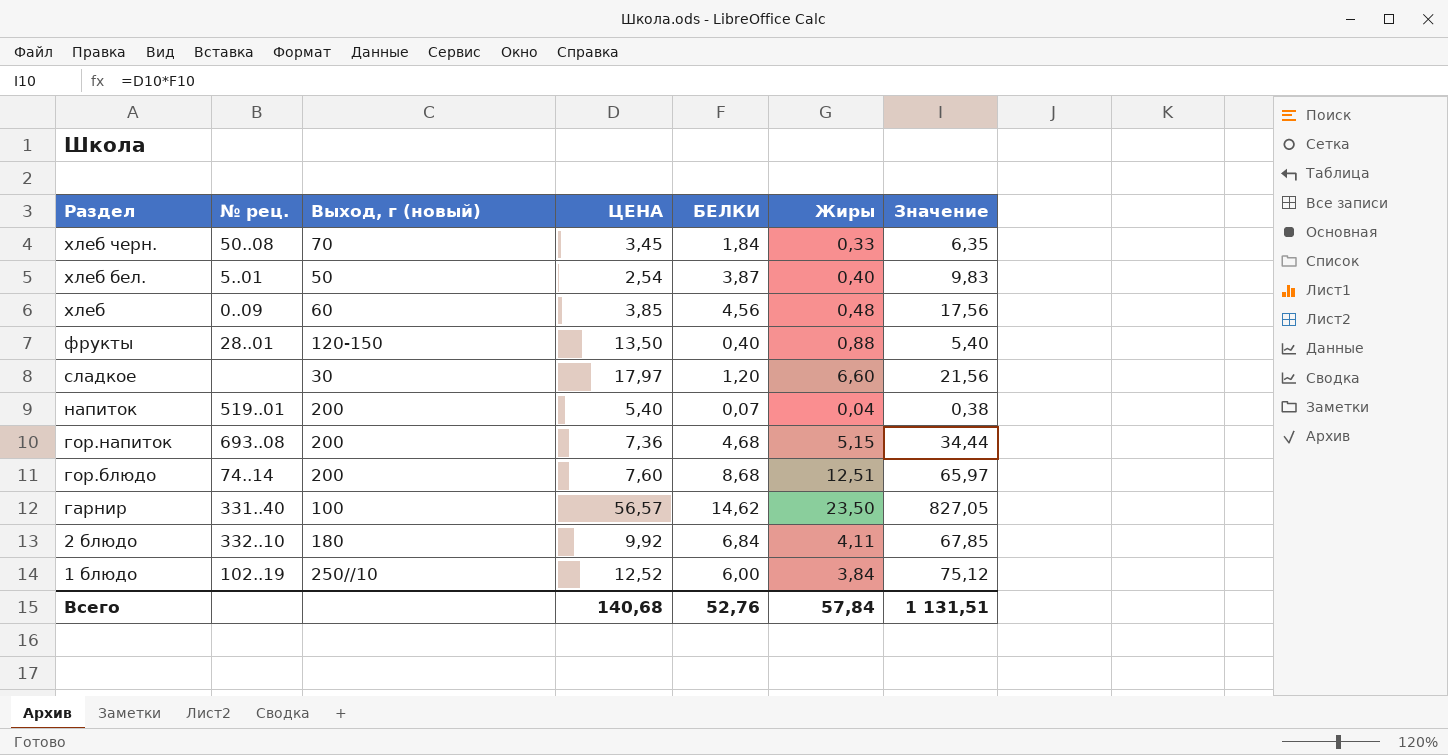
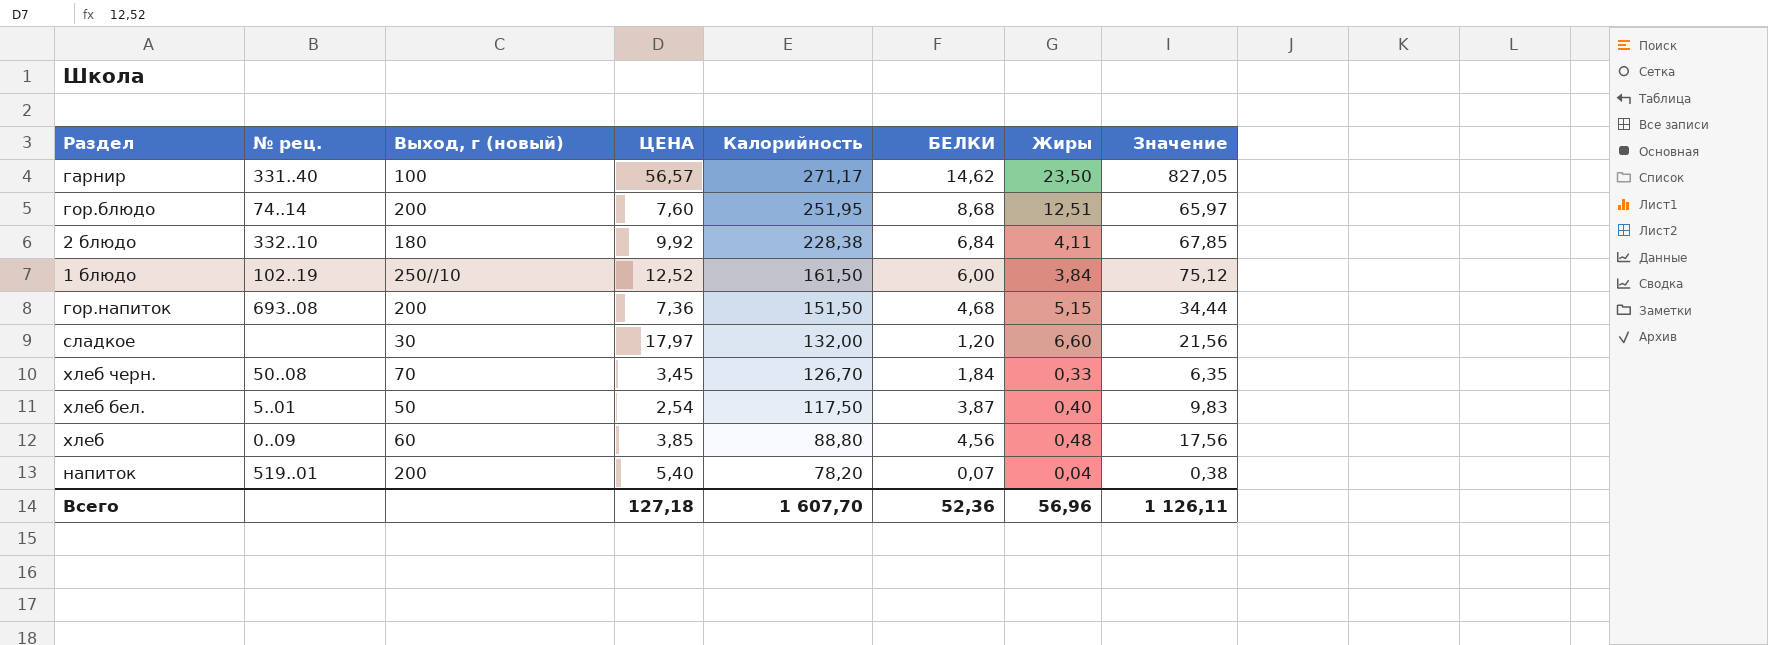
row order: Раздел descending -> Калорийность descending
column Калорийность | position: none -> 5
row фрукты: 28..01 | 120-150 | 13,50 | 0,40 | 0,88 | 5,40 -> none
Всего | ЦЕНА: 140,68 -> 127,18
Всего | БЕЛКИ: 52,76 -> 52,36
Всего | Жиры: 57,84 -> 56,96
Всего | Значение: 1 131,51 -> 1 126,11

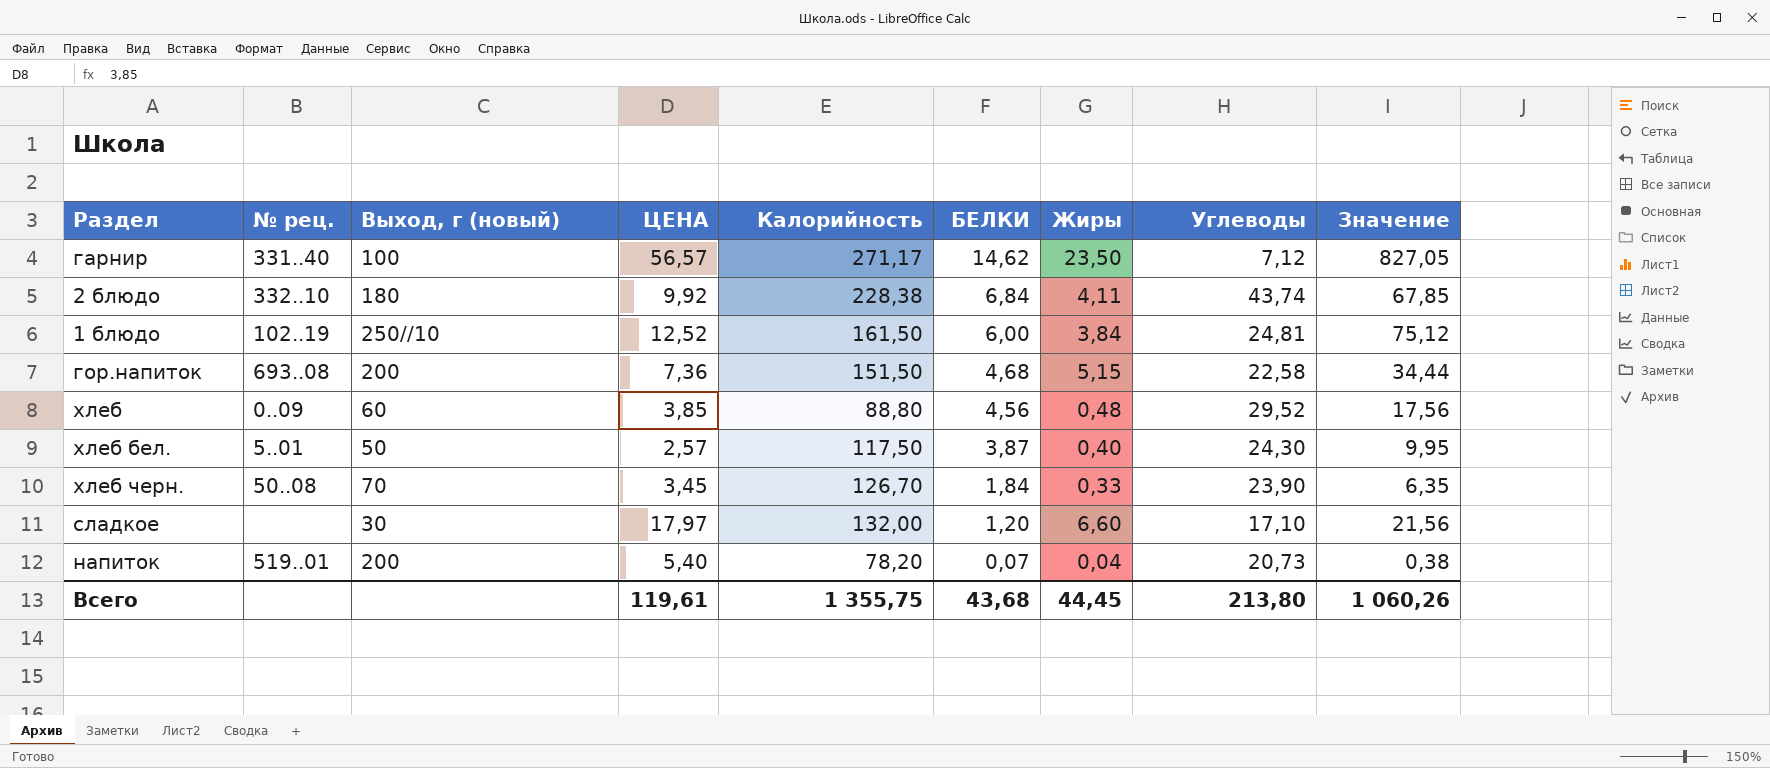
row order: Калорийность descending -> БЕЛКИ descending
column Углеводы | position: none -> 8
row гор.блюдо: 74..14 | 200 | 7,60 | 251,95 | 8,68 | 12,51 | 65,97 -> none
хлеб бел. | ЦЕНА: 2,54 -> 2,57
хлеб бел. | Значение: 9,83 -> 9,95
Всего | ЦЕНА: 127,18 -> 119,61
Всего | Калорийность: 1 607,70 -> 1 355,75
Всего | БЕЛКИ: 52,36 -> 43,68
Всего | Жиры: 56,96 -> 44,45
Всего | Значение: 1 126,11 -> 1 060,26

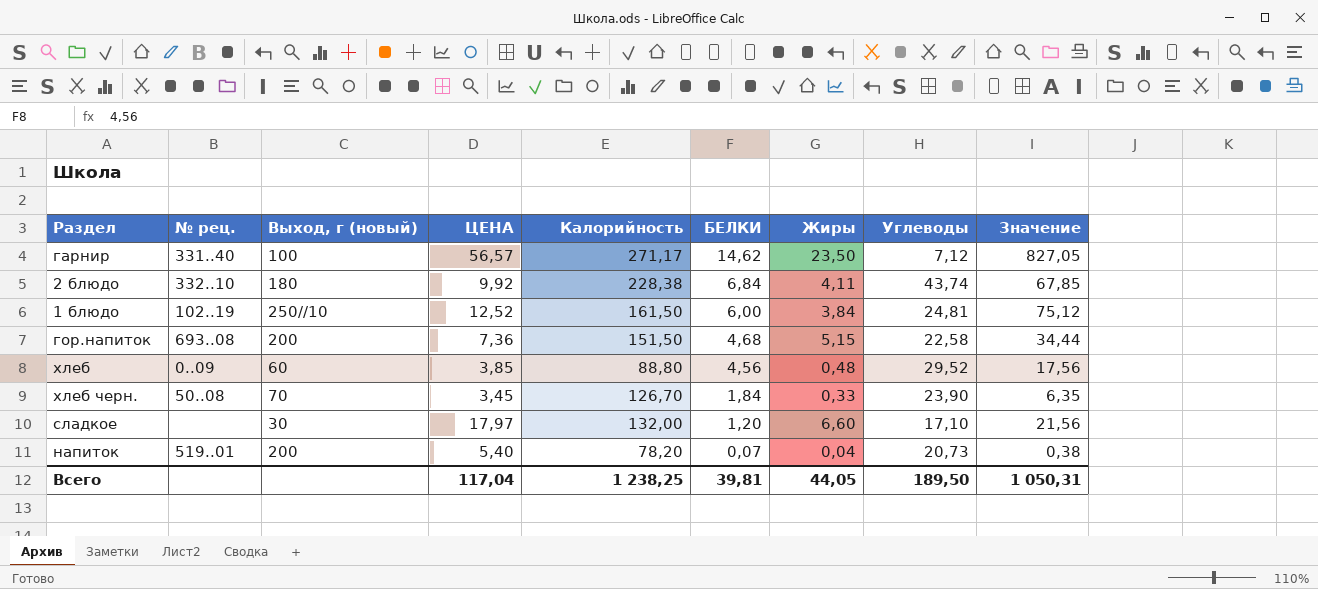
row хлеб бел.: 5..01 | 50 | 2,57 | 117,50 | 3,87 | 0,40 | 24,30 | 9,95 -> none
Всего | ЦЕНА: 119,61 -> 117,04
Всего | Калорийность: 1 355,75 -> 1 238,25
Всего | БЕЛКИ: 43,68 -> 39,81
Всего | Жиры: 44,45 -> 44,05
Всего | Углеводы: 213,80 -> 189,50
Всего | Значение: 1 060,26 -> 1 050,31

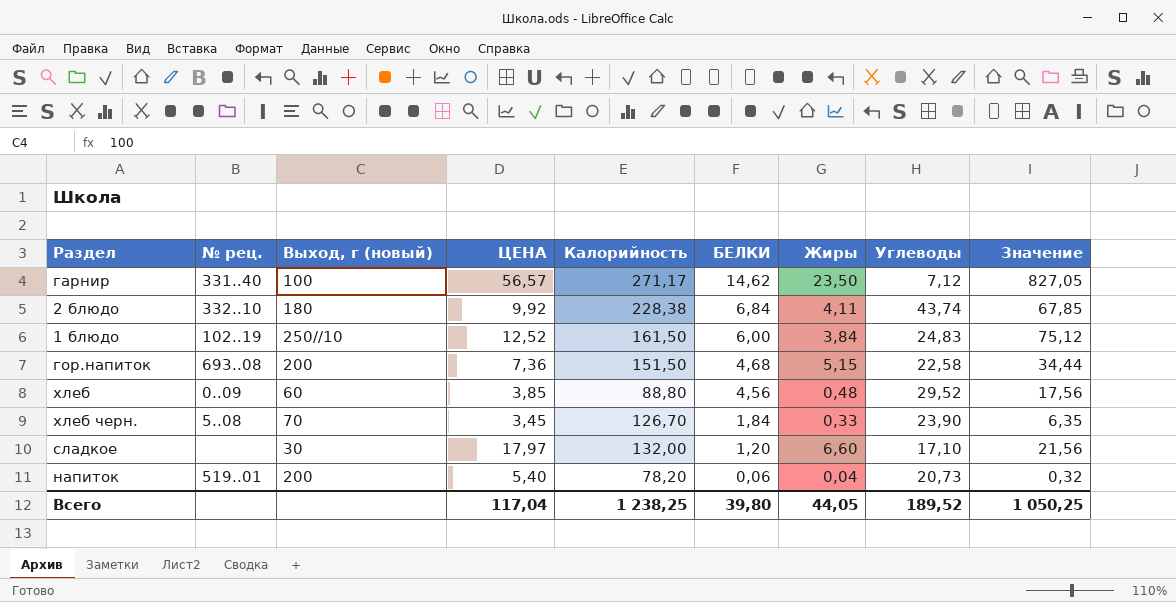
1 блюдо | Углеводы: 24,81 -> 24,83
хлеб черн. | № рец.: 50..08 -> 5..08
напиток | БЕЛКИ: 0,07 -> 0,06
напиток | Значение: 0,38 -> 0,32
Всего | БЕЛКИ: 39,81 -> 39,80
Всего | Углеводы: 189,50 -> 189,52
Всего | Значение: 1 050,31 -> 1 050,25

